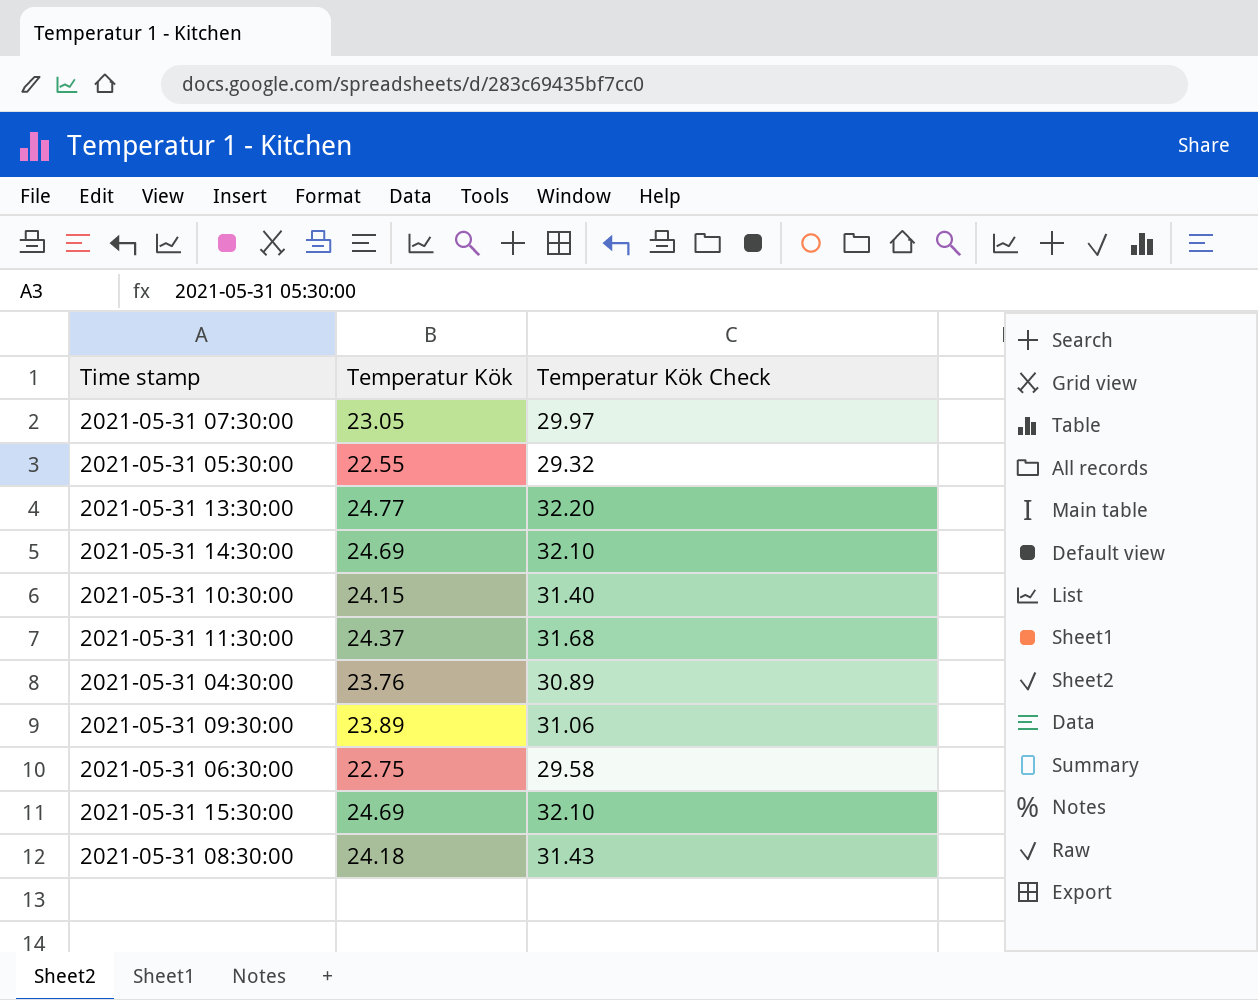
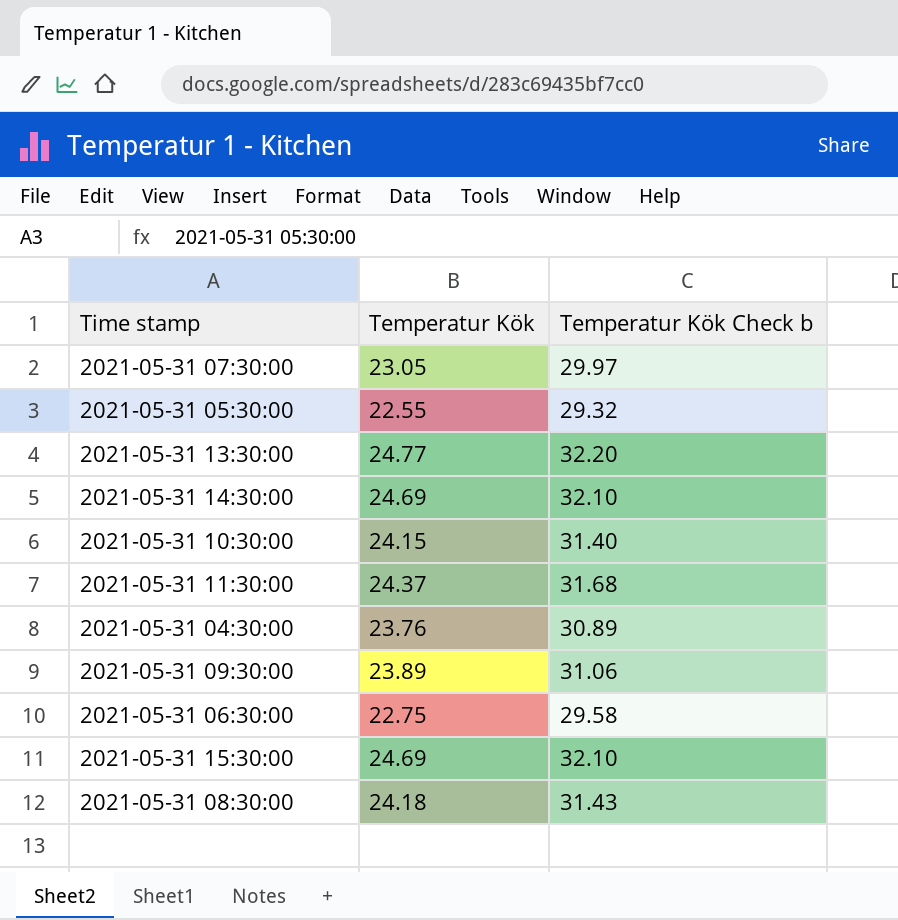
column name: Temperatur Kök Check -> Temperatur Kök Check b

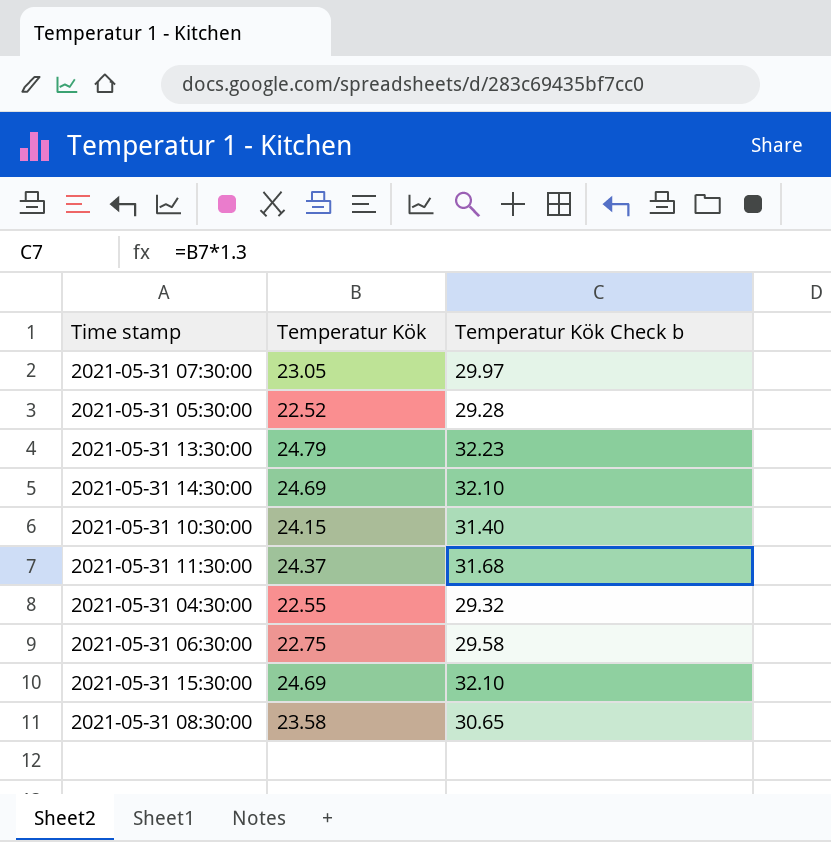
row 2021-05-31 09:30:00: 23.89 | 31.06 -> none
2021-05-31 05:30:00 | Temperatur Kök: 22.55 -> 22.52
2021-05-31 05:30:00 | Temperatur Kök Check b: 29.32 -> 29.28
2021-05-31 13:30:00 | Temperatur Kök: 24.77 -> 24.79
2021-05-31 13:30:00 | Temperatur Kök Check b: 32.20 -> 32.23
2021-05-31 04:30:00 | Temperatur Kök: 23.76 -> 22.55
2021-05-31 04:30:00 | Temperatur Kök Check b: 30.89 -> 29.32
2021-05-31 08:30:00 | Temperatur Kök: 24.18 -> 23.58
2021-05-31 08:30:00 | Temperatur Kök Check b: 31.43 -> 30.65

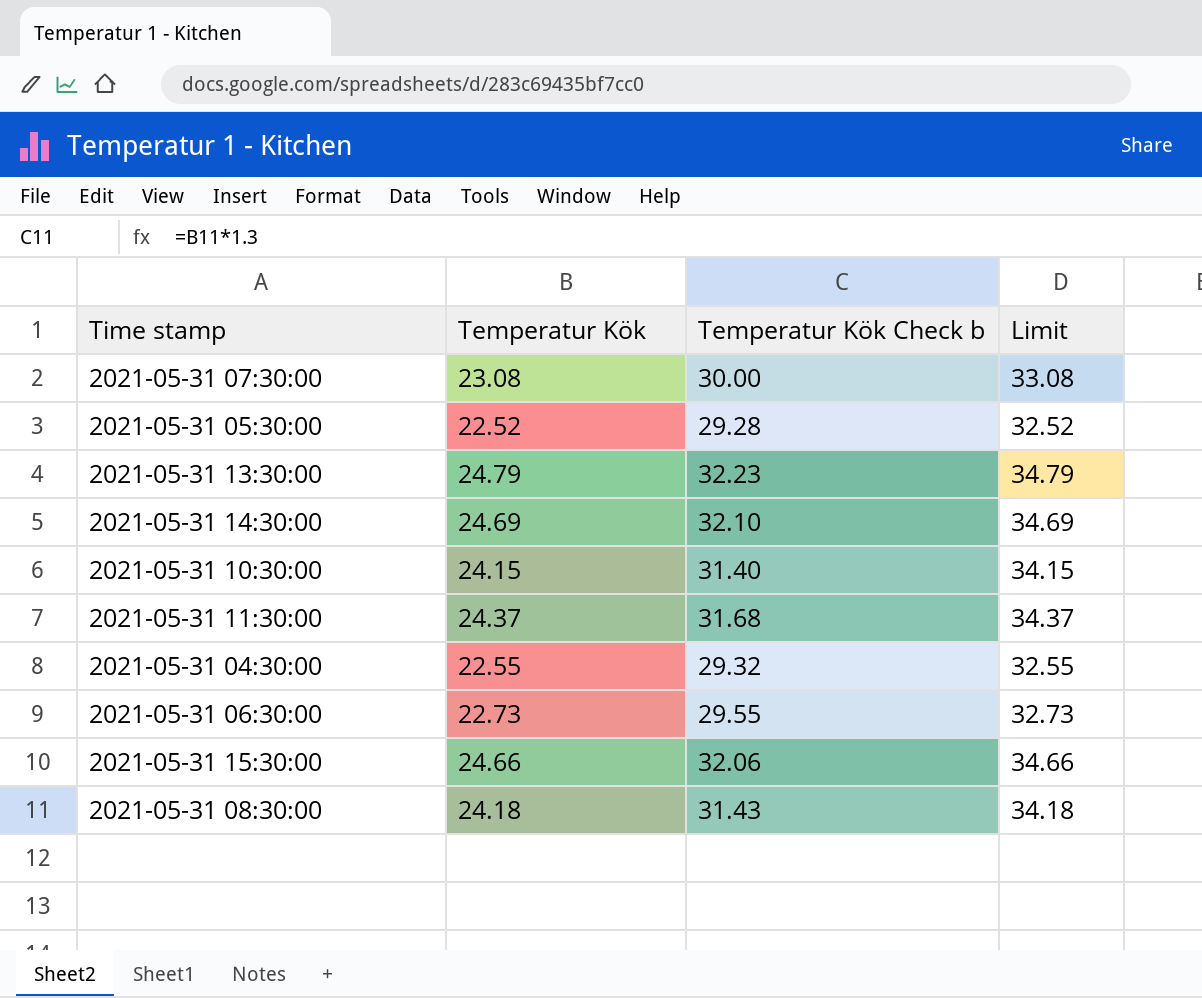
column Limit | formula: none -> [Temperatur Kök] + 10
2021-05-31 07:30:00 | Temperatur Kök: 23.05 -> 23.08
2021-05-31 07:30:00 | Temperatur Kök Check b: 29.97 -> 30.00
2021-05-31 06:30:00 | Temperatur Kök: 22.75 -> 22.73
2021-05-31 06:30:00 | Temperatur Kök Check b: 29.58 -> 29.55
2021-05-31 15:30:00 | Temperatur Kök: 24.69 -> 24.66
2021-05-31 15:30:00 | Temperatur Kök Check b: 32.10 -> 32.06
2021-05-31 08:30:00 | Temperatur Kök: 23.58 -> 24.18
2021-05-31 08:30:00 | Temperatur Kök Check b: 30.65 -> 31.43

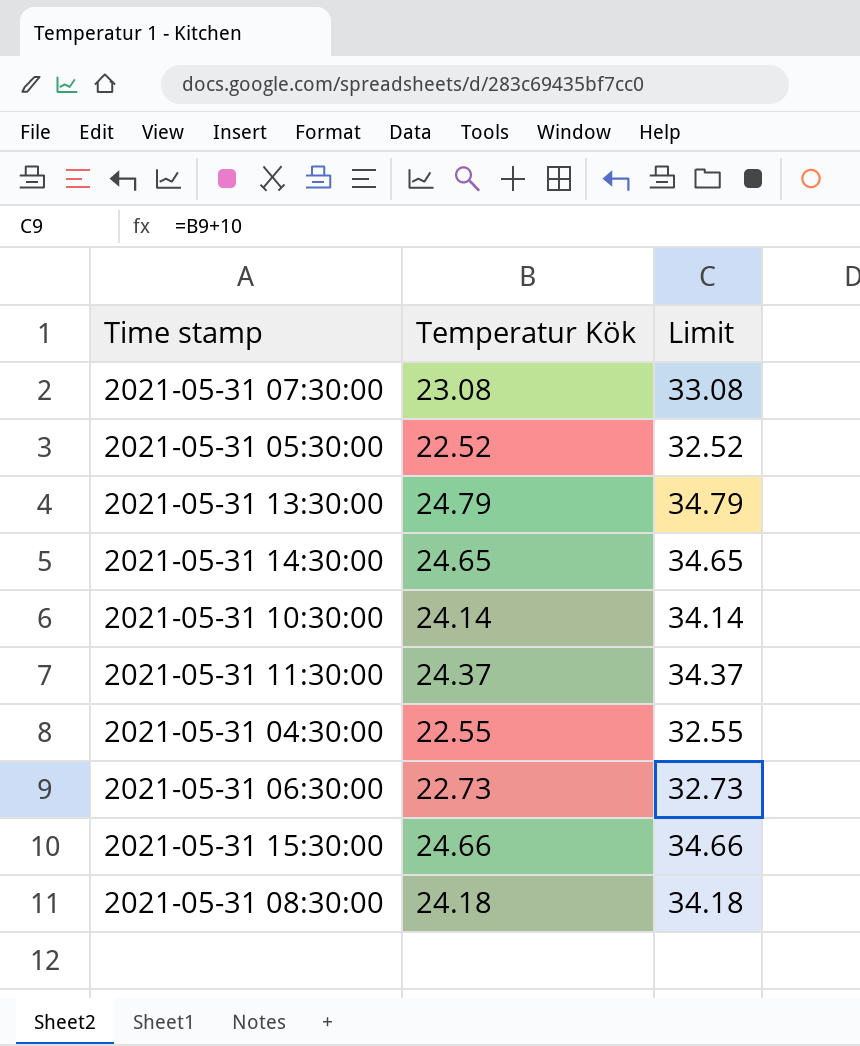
column Temperatur Kök Check b | formula: [Temperatur Kök] * 1.3 -> none
2021-05-31 14:30:00 | Temperatur Kök: 24.69 -> 24.65
2021-05-31 14:30:00 | Limit: 34.69 -> 34.65
2021-05-31 10:30:00 | Temperatur Kök: 24.15 -> 24.14
2021-05-31 10:30:00 | Limit: 34.15 -> 34.14

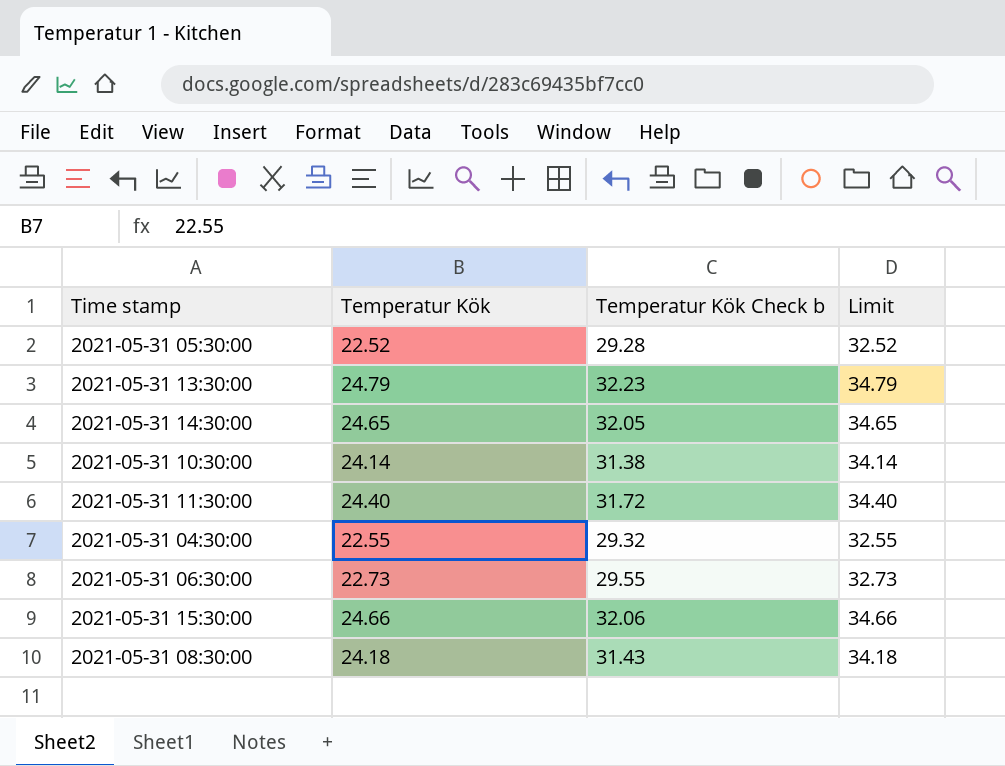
column Temperatur Kök Check b | formula: none -> [Temperatur Kök] * 1.3
row 2021-05-31 07:30:00: 23.08 | 33.08 -> none
2021-05-31 11:30:00 | Temperatur Kök: 24.37 -> 24.40
2021-05-31 11:30:00 | Limit: 34.37 -> 34.40

